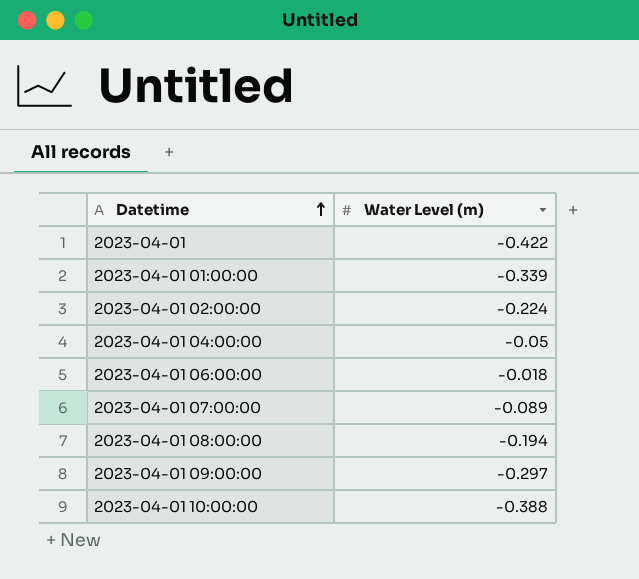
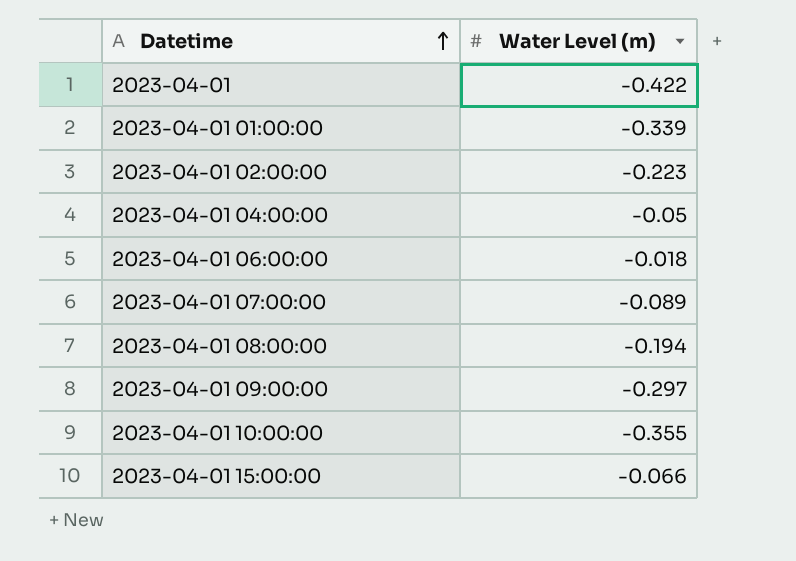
2023-04-01 02:00:00 | Water Level (m): -0.224 -> -0.223
2023-04-01 10:00:00 | Water Level (m): -0.388 -> -0.355
row 2023-04-01 15:00:00: none -> -0.066

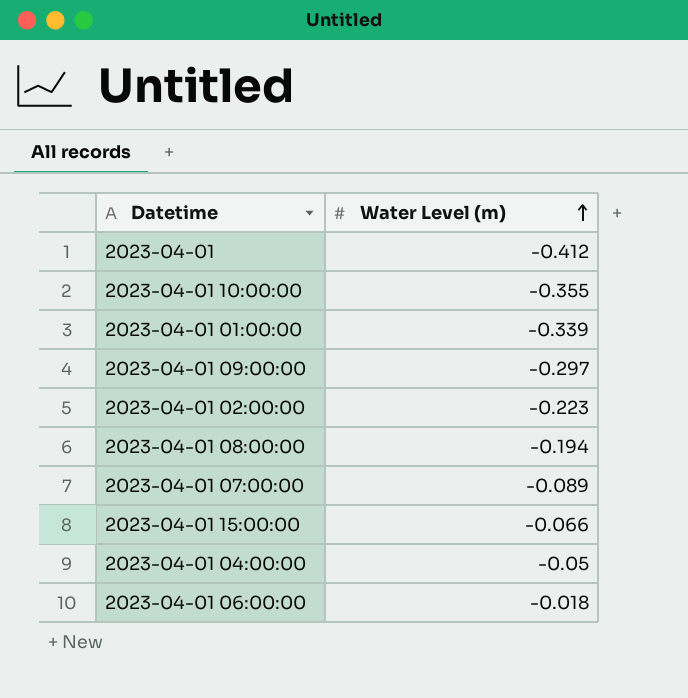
row order: Datetime ascending -> Water Level (m) ascending
2023-04-01 | Water Level (m): -0.422 -> -0.412

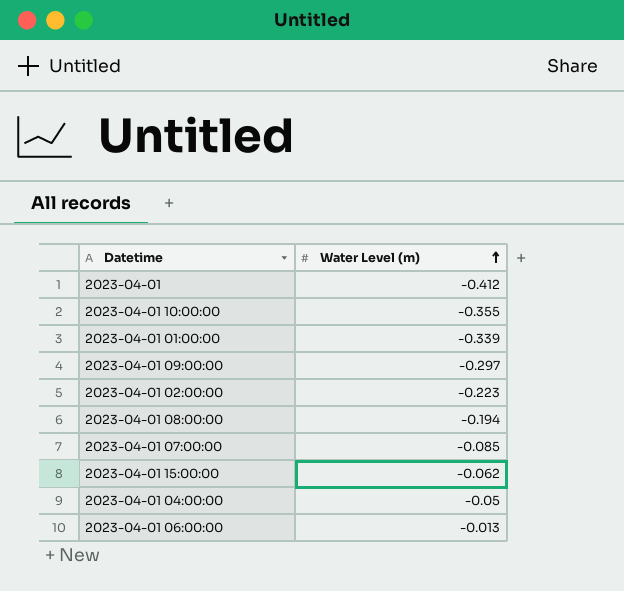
2023-04-01 07:00:00 | Water Level (m): -0.089 -> -0.085
2023-04-01 15:00:00 | Water Level (m): -0.066 -> -0.062
2023-04-01 06:00:00 | Water Level (m): -0.018 -> -0.013

